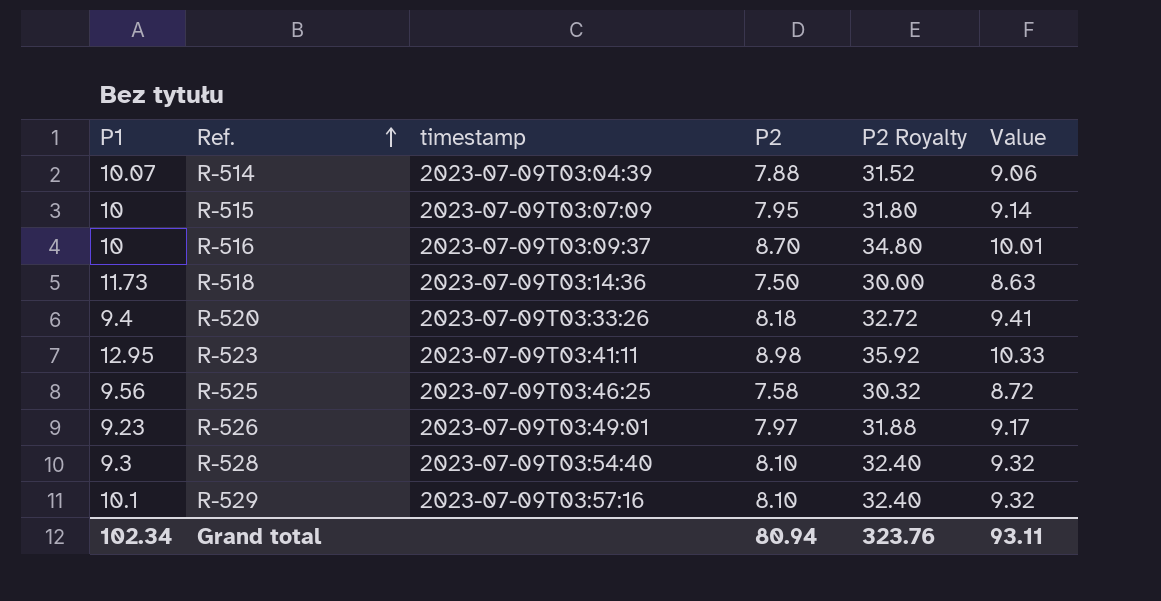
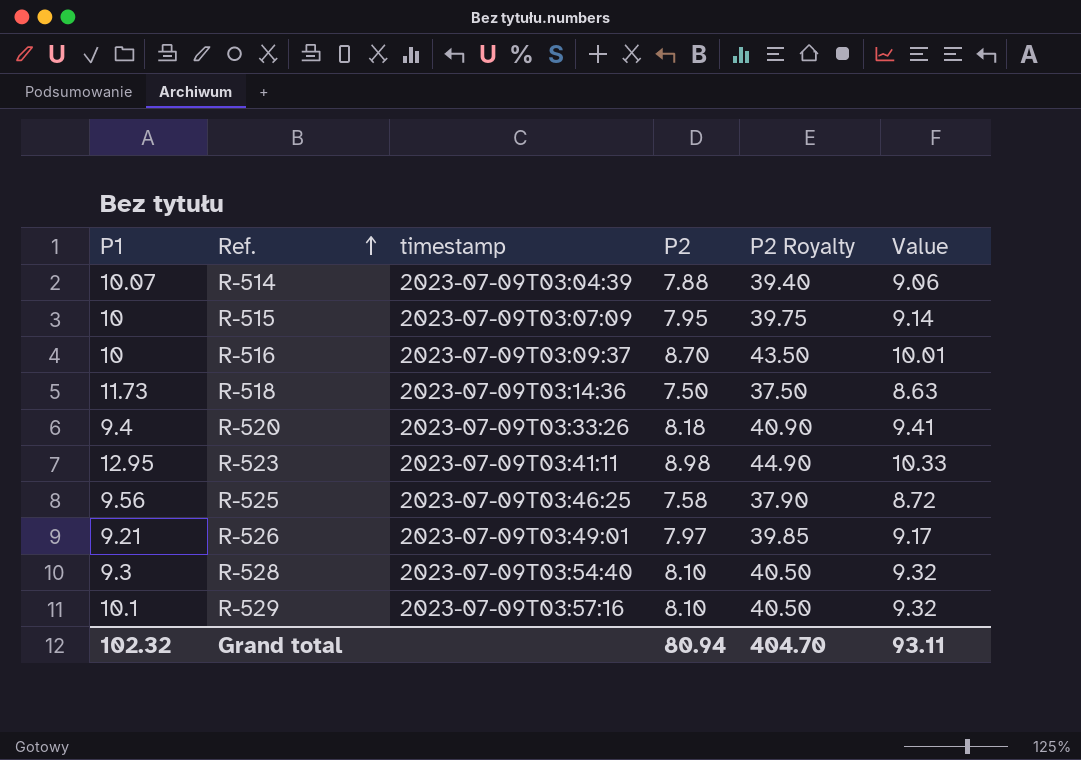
column P2 Royalty | formula: [P2] * 4 -> [P2] * 5
R-526 | P1: 9.23 -> 9.21
Grand total | P1: 102.34 -> 102.32
Grand total | P2 Royalty: 323.76 -> 404.70

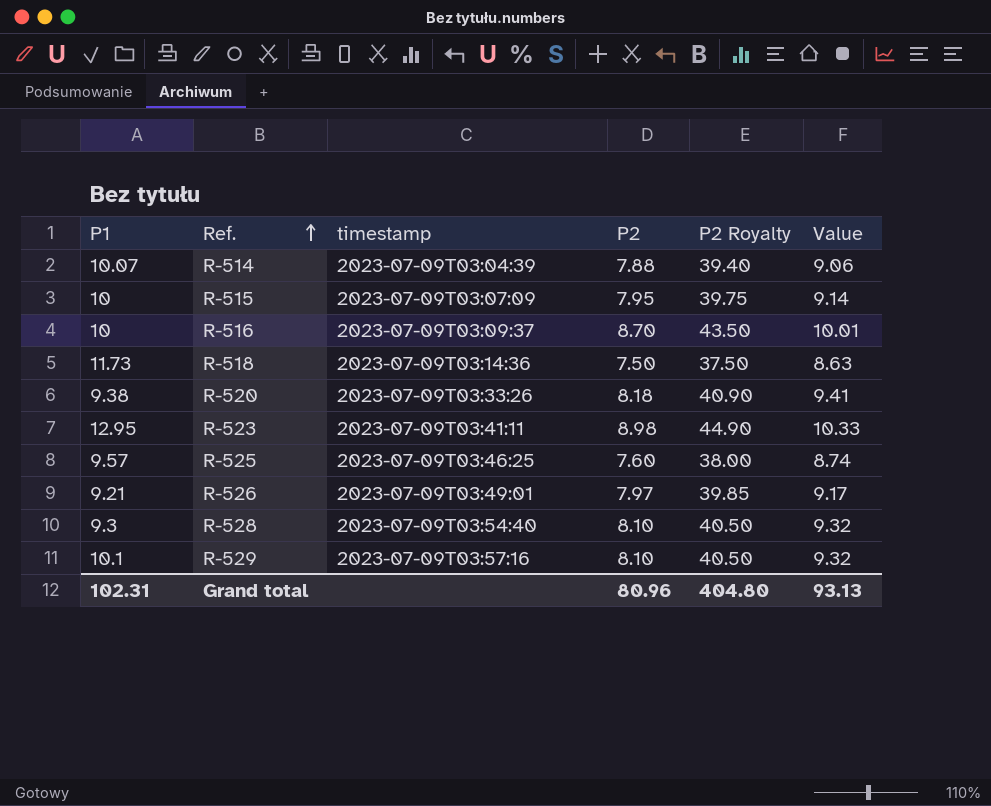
R-520 | P1: 9.4 -> 9.38
R-525 | P1: 9.56 -> 9.57
R-525 | P2: 7.58 -> 7.60
R-525 | P2 Royalty: 37.90 -> 38.00
R-525 | Value: 8.72 -> 8.74
Grand total | P1: 102.32 -> 102.31
Grand total | P2: 80.94 -> 80.96
Grand total | P2 Royalty: 404.70 -> 404.80
Grand total | Value: 93.11 -> 93.13

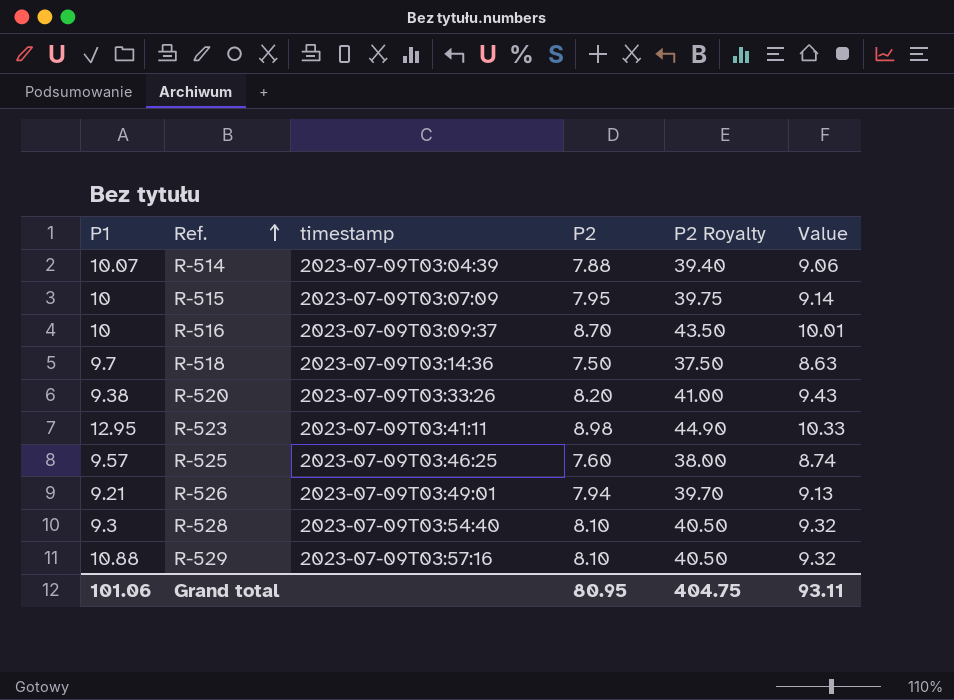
R-518 | P1: 11.73 -> 9.7
R-520 | P2: 8.18 -> 8.20
R-520 | P2 Royalty: 40.90 -> 41.00
R-520 | Value: 9.41 -> 9.43
R-526 | P2: 7.97 -> 7.94
R-526 | P2 Royalty: 39.85 -> 39.70
R-526 | Value: 9.17 -> 9.13
R-529 | P1: 10.1 -> 10.88
Grand total | P1: 102.31 -> 101.06
Grand total | P2: 80.96 -> 80.95
Grand total | P2 Royalty: 404.80 -> 404.75
Grand total | Value: 93.13 -> 93.11

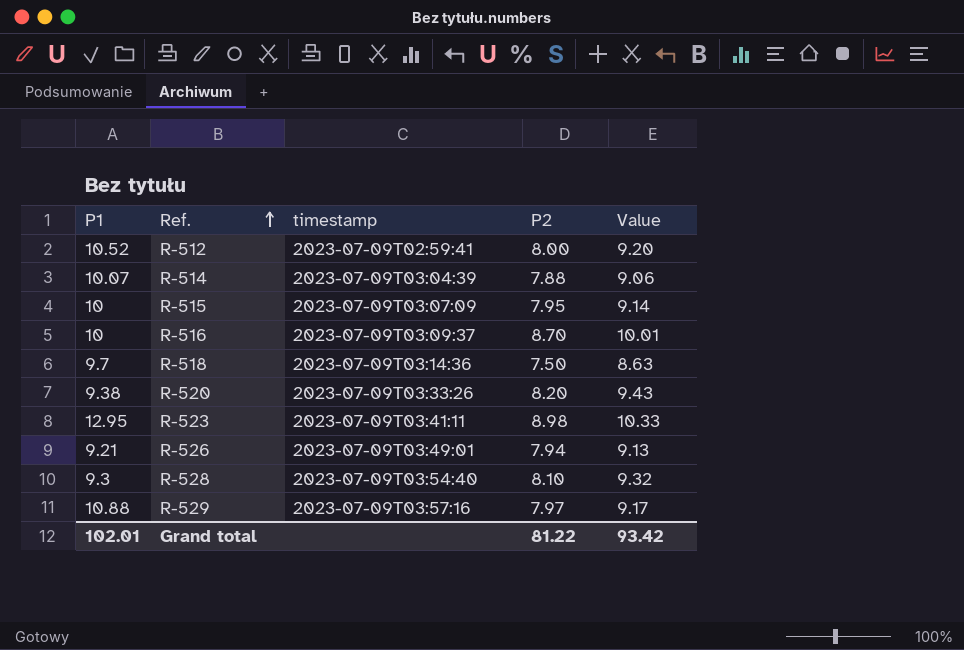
column P2 Royalty | formula: [P2] * 5 -> none
row R-525: 9.57 | 2023-07-09T03:46:25 | 7.60 | 38.00 | 8.74 -> none
row R-512: none -> 10.52 | 2023-07-09T02:59:41 | 8.00 | 9.20
R-529 | P2: 8.10 -> 7.97
R-529 | Value: 9.32 -> 9.17
Grand total | P1: 101.06 -> 102.01
Grand total | P2: 80.95 -> 81.22
Grand total | Value: 93.11 -> 93.42

